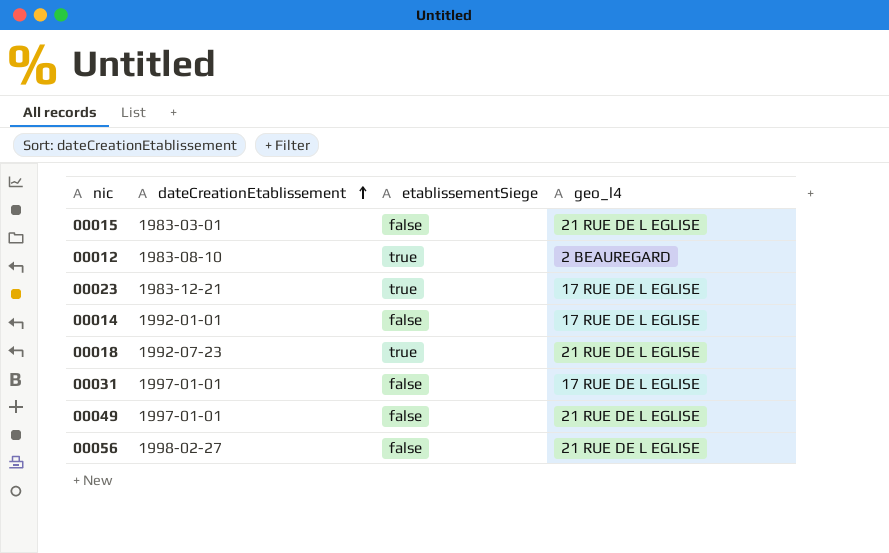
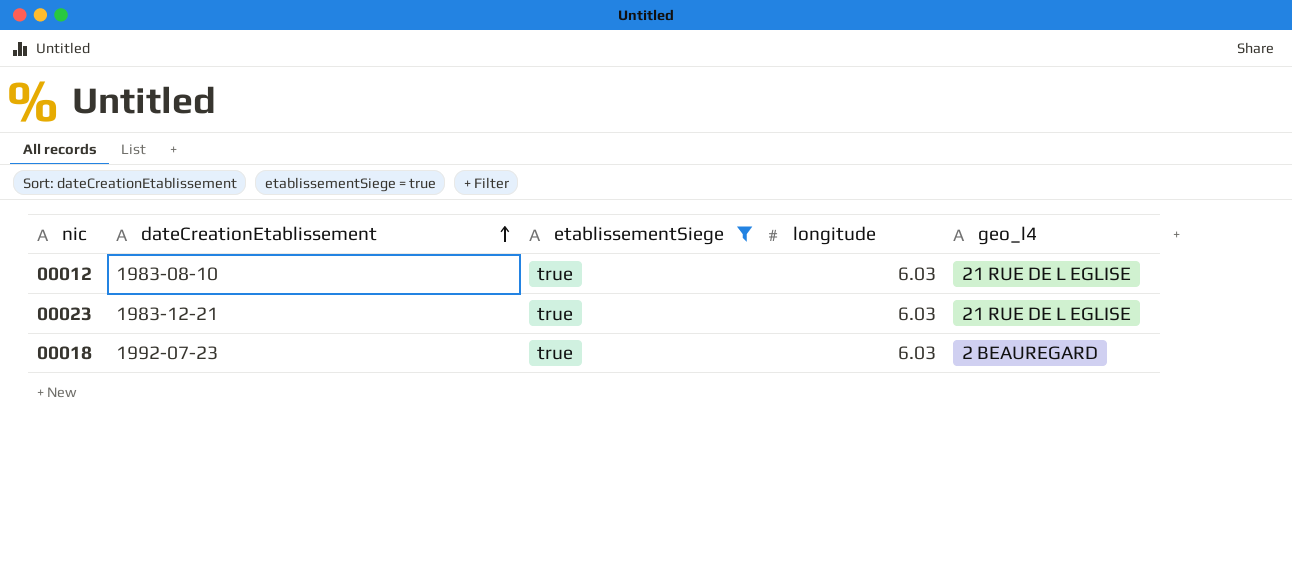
filter: none -> etablissementSiege = true
column longitude | position: none -> 4
00012 | geo_l4: 2 BEAUREGARD -> 21 RUE DE L EGLISE
00023 | geo_l4: 17 RUE DE L EGLISE -> 21 RUE DE L EGLISE
00018 | geo_l4: 21 RUE DE L EGLISE -> 2 BEAUREGARD

